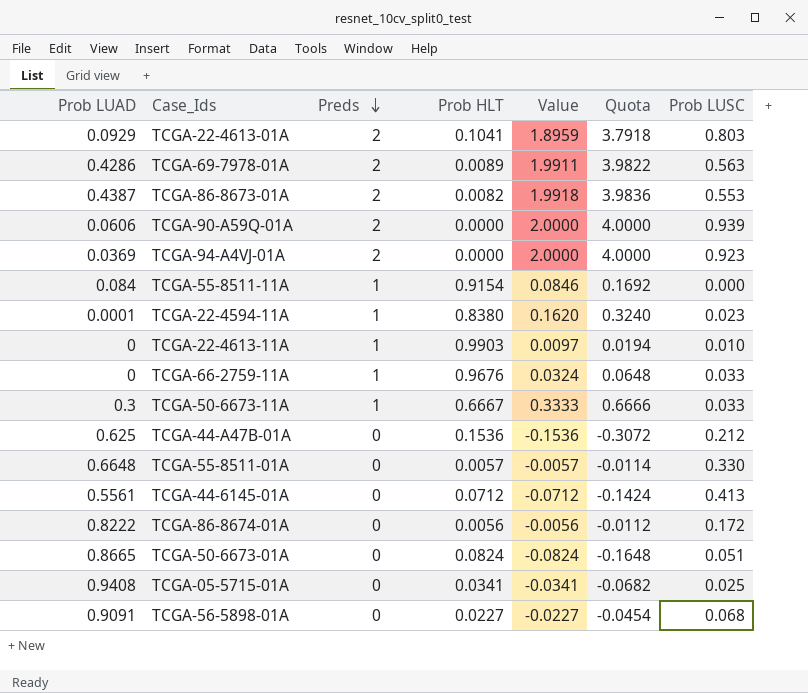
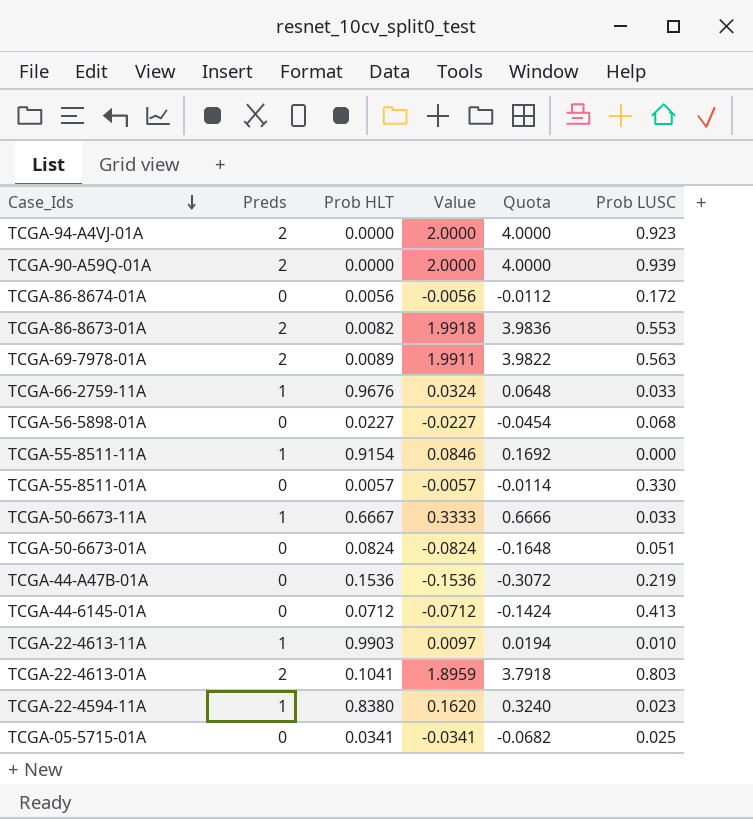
row order: Preds descending -> Case_Ids descending
column Prob LUAD | position: 1 -> none
TCGA-44-A47B-01A | Prob LUSC: 0.212 -> 0.219

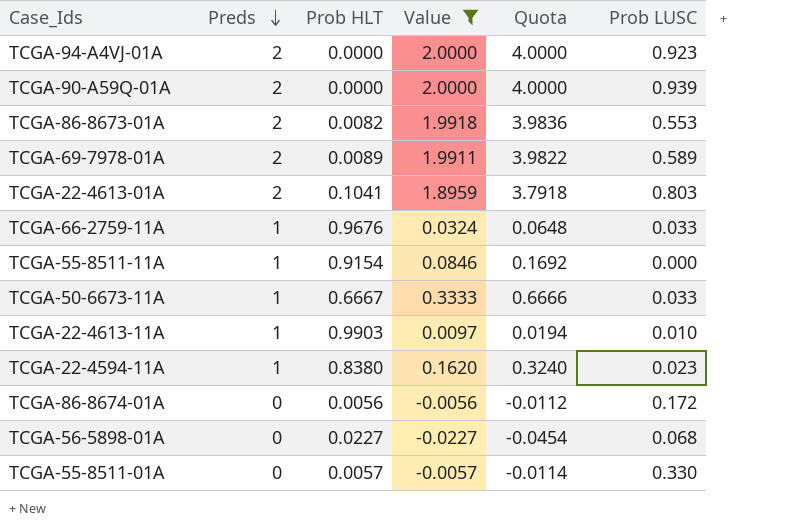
filter: none -> Value >= -0.0227
row order: Case_Ids descending -> Preds descending
TCGA-69-7978-01A | Prob LUSC: 0.563 -> 0.589

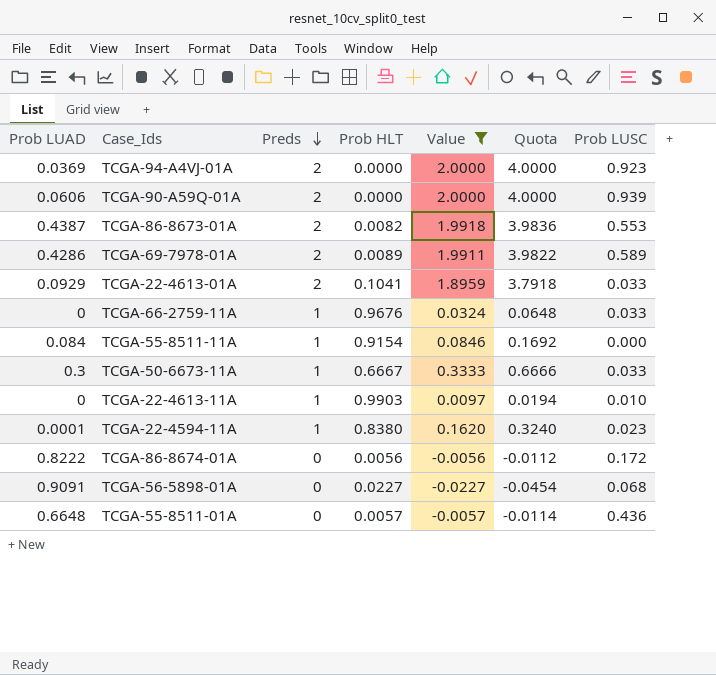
column Prob LUAD | position: none -> 1
TCGA-22-4613-01A | Prob LUSC: 0.803 -> 0.033
TCGA-55-8511-01A | Prob LUSC: 0.330 -> 0.436

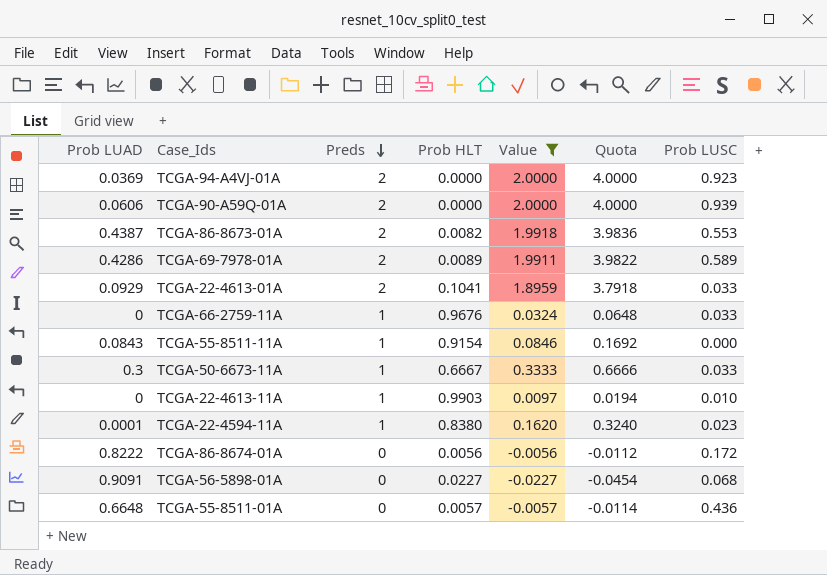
TCGA-55-8511-11A | Prob LUAD: 0.084 -> 0.0843

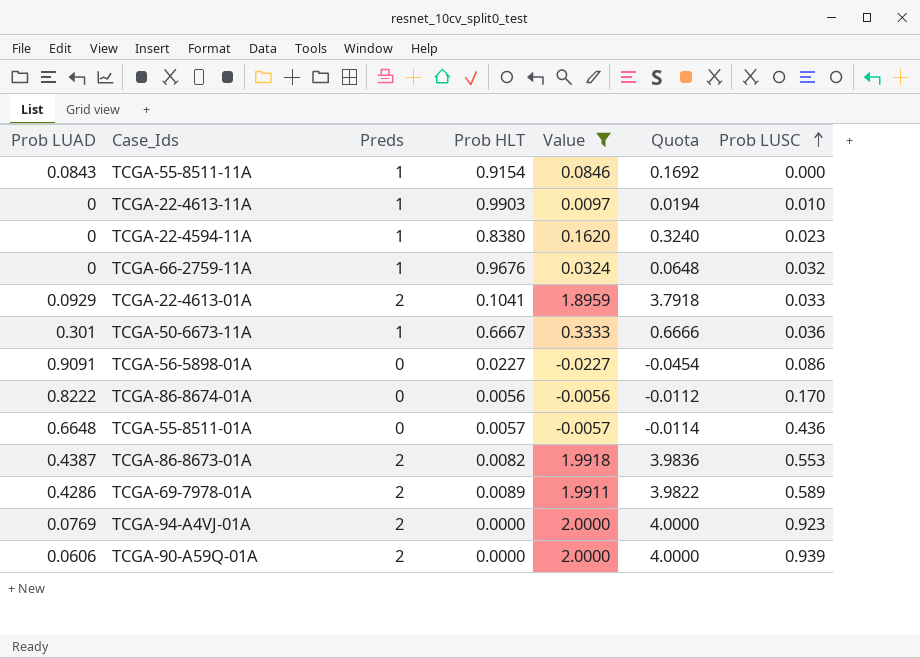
row order: Preds descending -> Prob LUSC ascending
TCGA-22-4594-11A | Prob LUAD: 0.0001 -> 0
TCGA-66-2759-11A | Prob LUSC: 0.033 -> 0.032
TCGA-50-6673-11A | Prob LUAD: 0.3 -> 0.301
TCGA-50-6673-11A | Prob LUSC: 0.033 -> 0.036
TCGA-56-5898-01A | Prob LUSC: 0.068 -> 0.086
TCGA-86-8674-01A | Prob LUSC: 0.172 -> 0.170
TCGA-94-A4VJ-01A | Prob LUAD: 0.0369 -> 0.0769

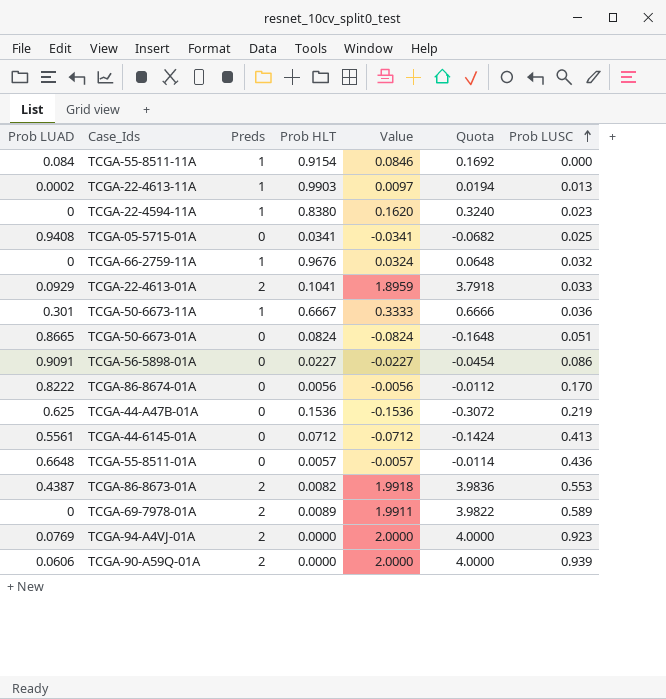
filter: Value >= -0.0227 -> none
TCGA-55-8511-11A | Prob LUAD: 0.0843 -> 0.084
TCGA-22-4613-11A | Prob LUAD: 0 -> 0.0002
TCGA-22-4613-11A | Prob LUSC: 0.010 -> 0.013
TCGA-69-7978-01A | Prob LUAD: 0.4286 -> 0

